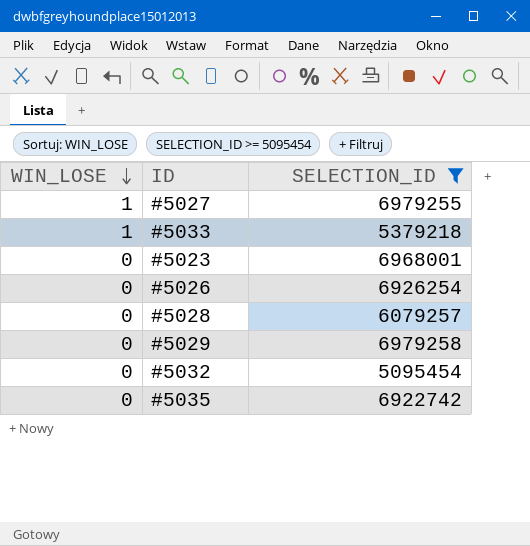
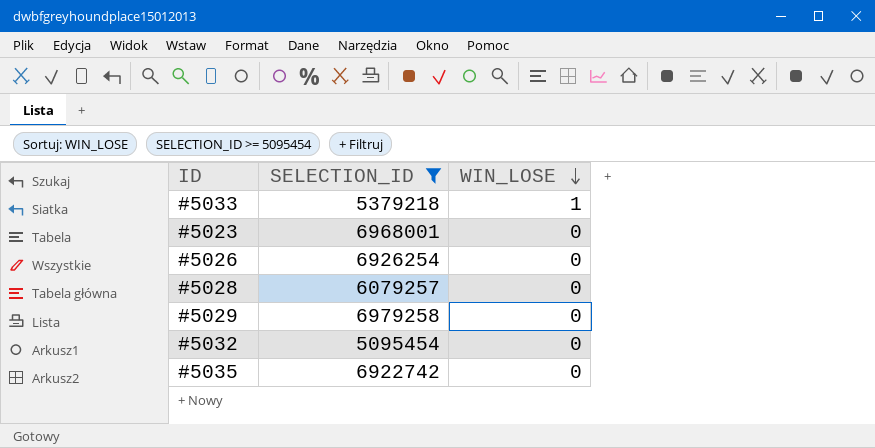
column WIN_LOSE | position: 1 -> 3
row #5027: 1 | 6979255 -> none

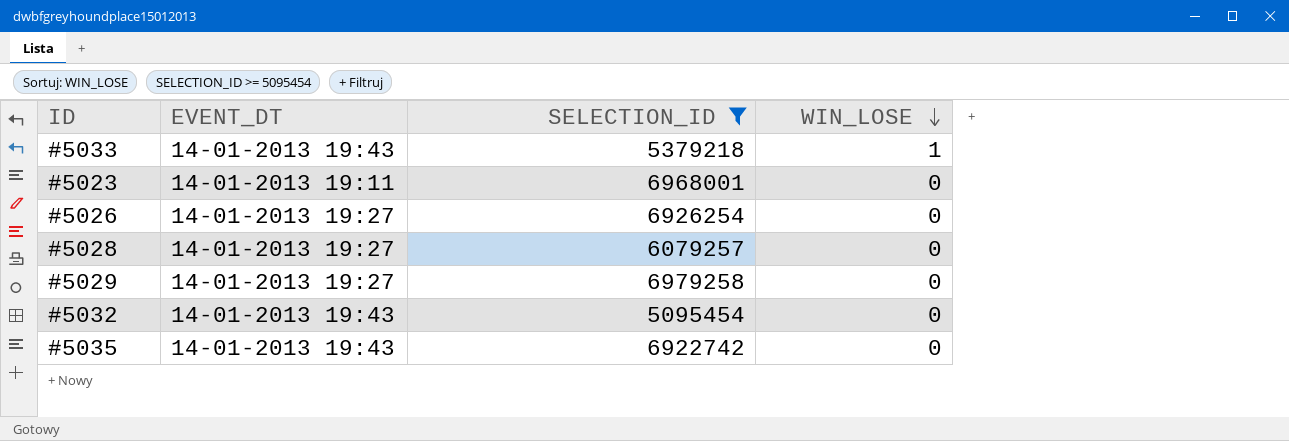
column EVENT_DT | position: none -> 2

